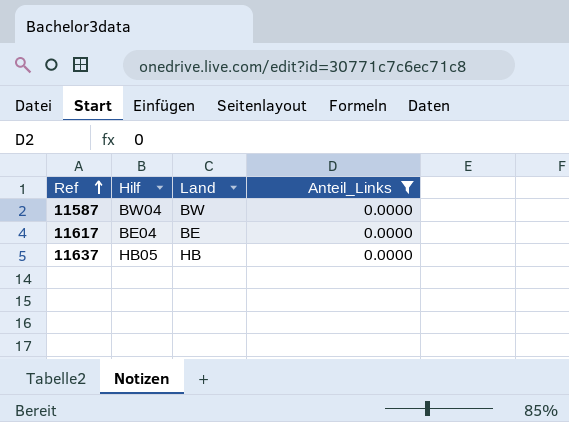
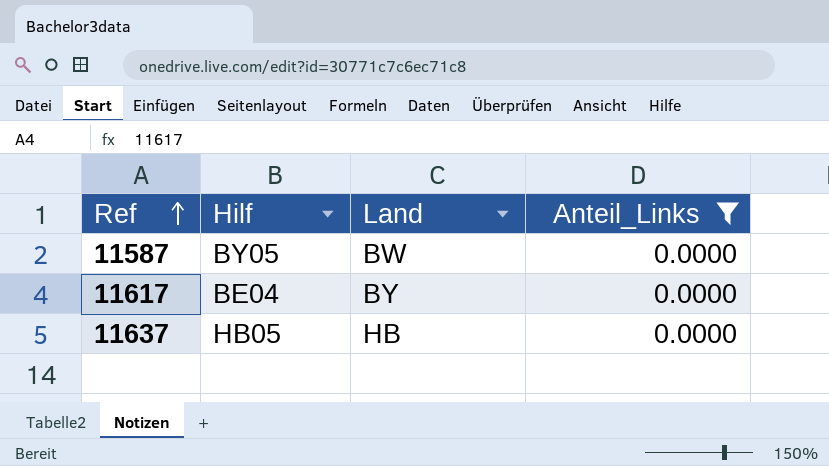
11587 | Hilf: BW04 -> BY05
11617 | Land: BE -> BY

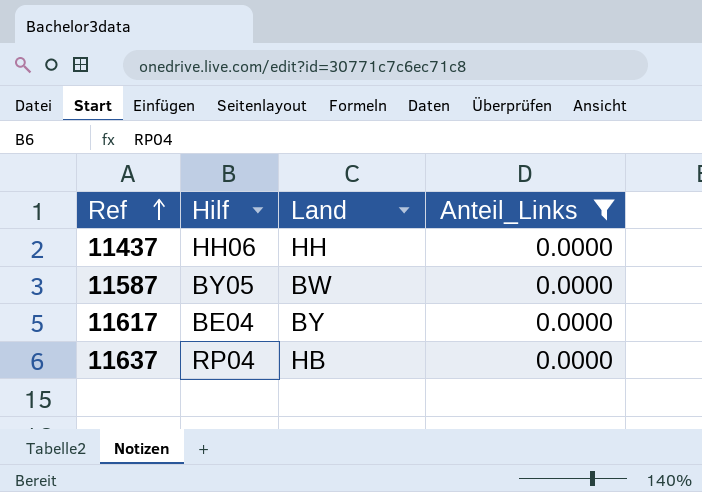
row 11437: none -> HH06 | HH | 0.0000
11637 | Hilf: HB05 -> RP04

